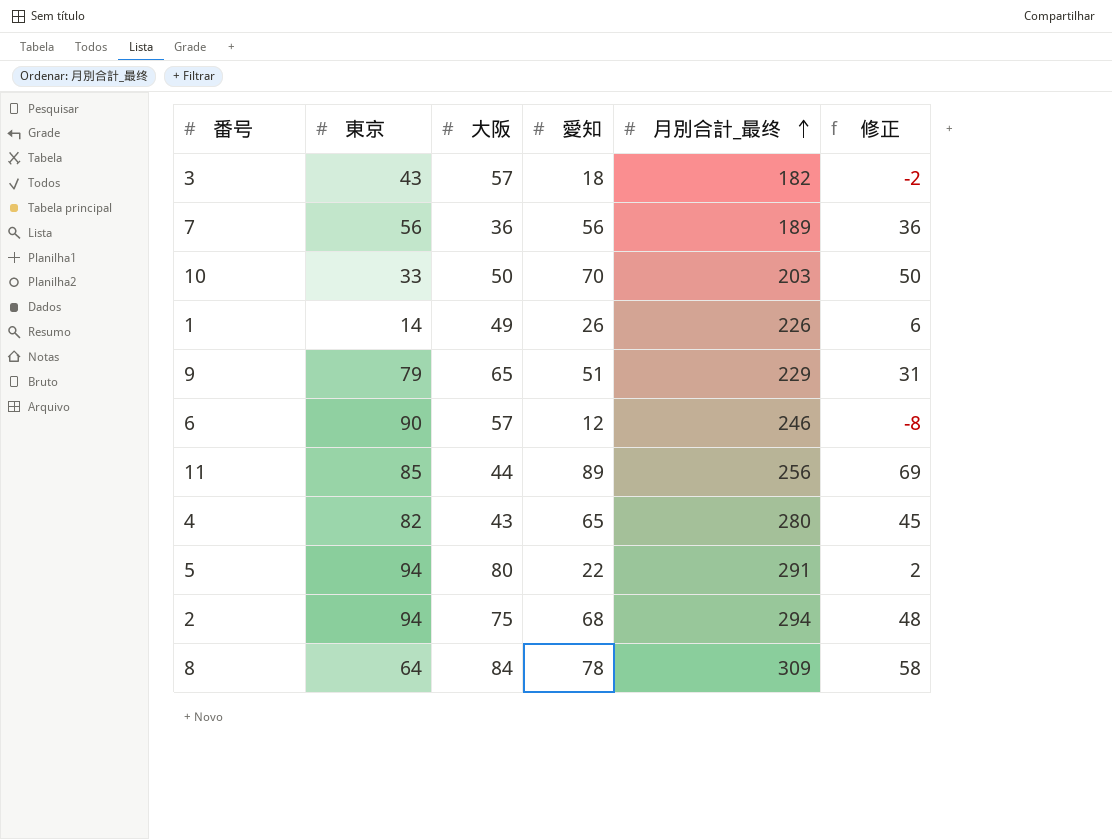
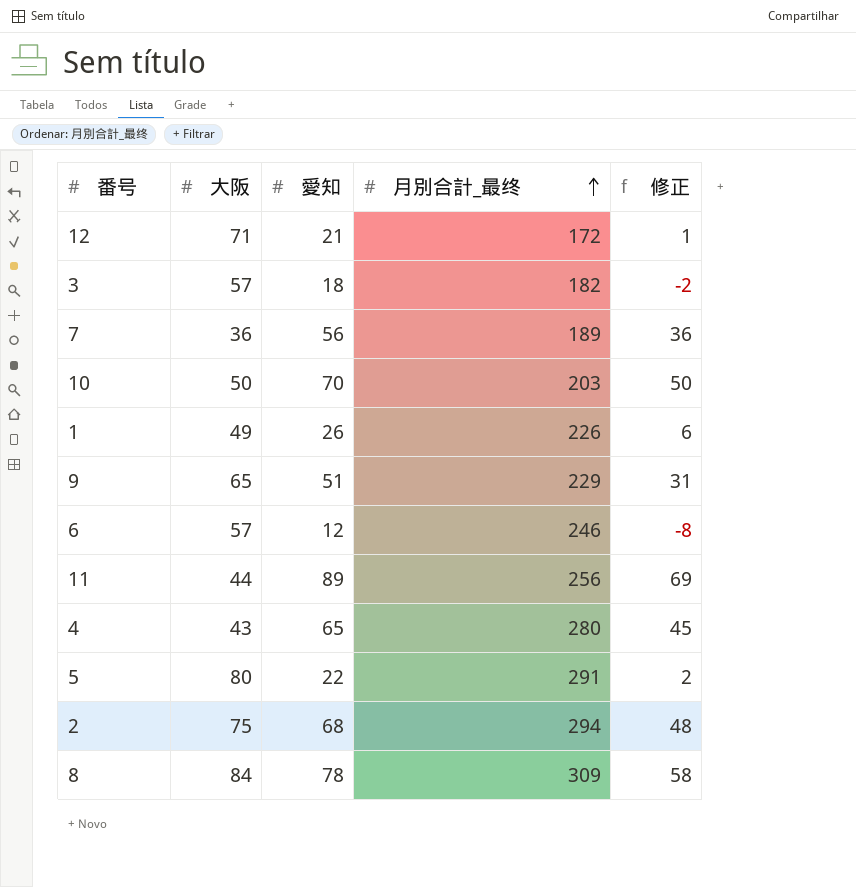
column 東京 | position: 2 -> none
row 12: none -> 71 | 21 | 172 | 1

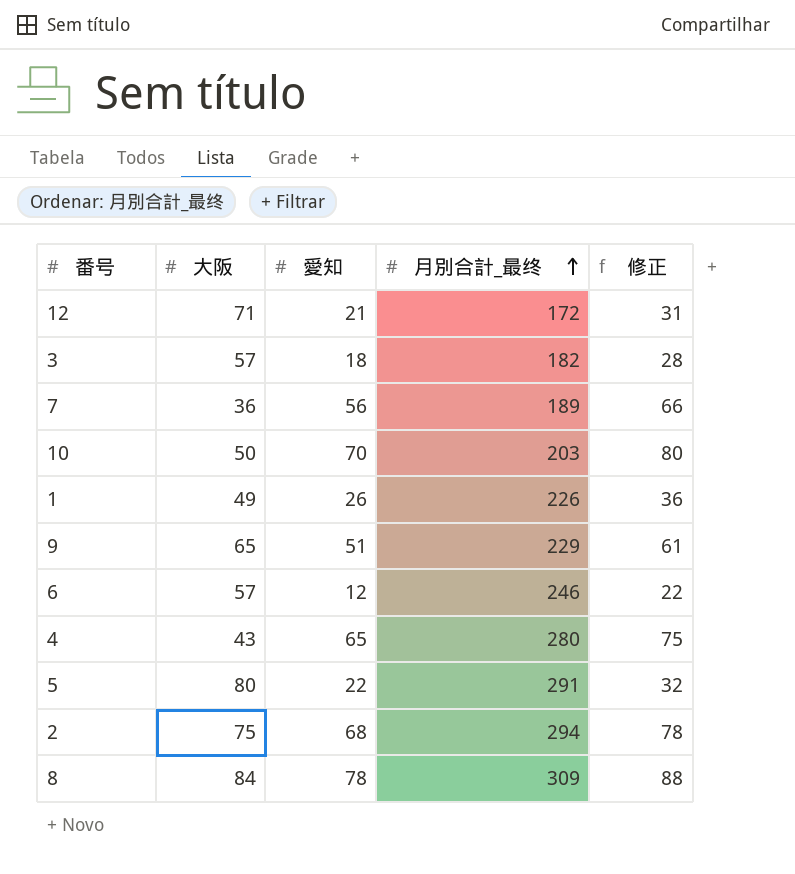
column 修正 | formula: [愛知] - 20 -> [愛知] + 10
row 11: 44 | 89 | 256 | 69 -> none

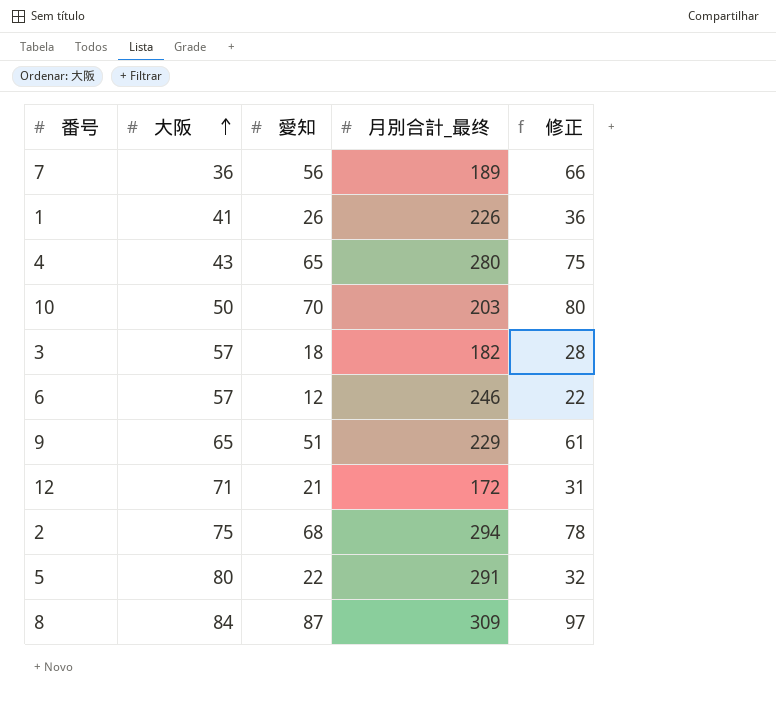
row order: 月別合計_最终 ascending -> 大阪 ascending
1 | 大阪: 49 -> 41
8 | 愛知: 78 -> 87
8 | 修正: 88 -> 97

